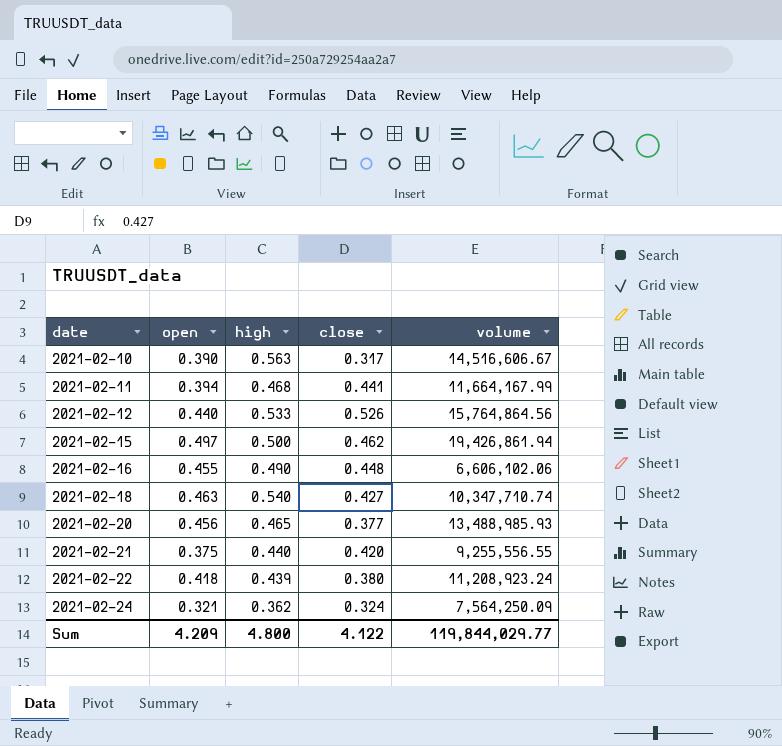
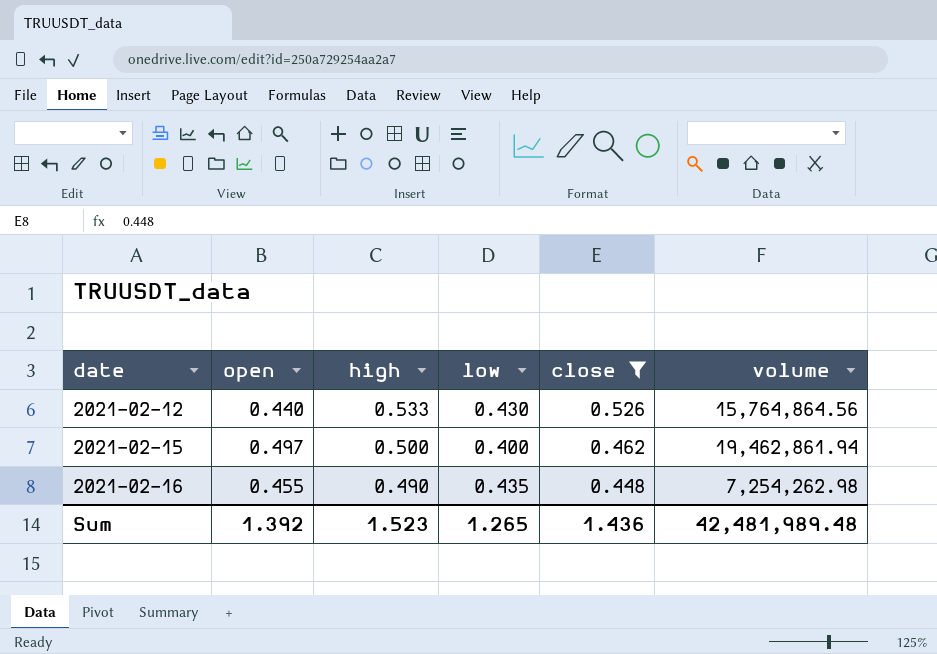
filter: none -> close >= 0.448
column low | position: none -> 4
2021-02-15 | volume: 19,426,861.94 -> 19,462,861.94
2021-02-16 | volume: 6,606,102.06 -> 7,254,262.98
Sum | open: 4.209 -> 1.392
Sum | high: 4.800 -> 1.523
Sum | close: 4.122 -> 1.436
Sum | volume: 119,844,029.77 -> 42,481,989.48

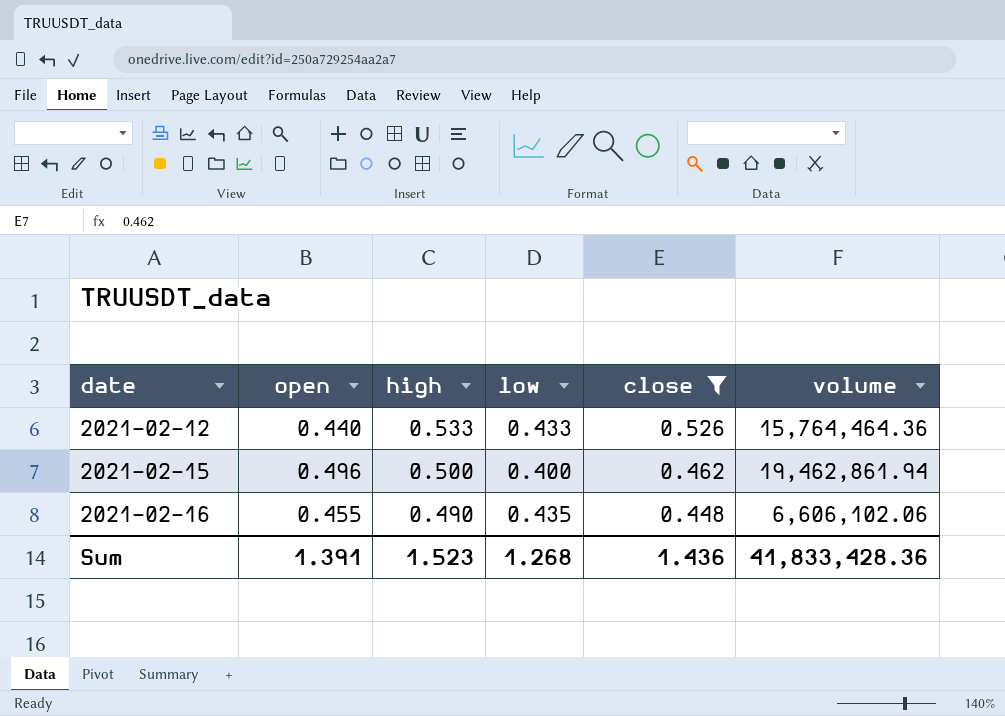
2021-02-12 | low: 0.430 -> 0.433
2021-02-12 | volume: 15,764,864.56 -> 15,764,464.36
2021-02-15 | open: 0.497 -> 0.496
2021-02-16 | volume: 7,254,262.98 -> 6,606,102.06
Sum | open: 1.392 -> 1.391
Sum | low: 1.265 -> 1.268
Sum | volume: 42,481,989.48 -> 41,833,428.36

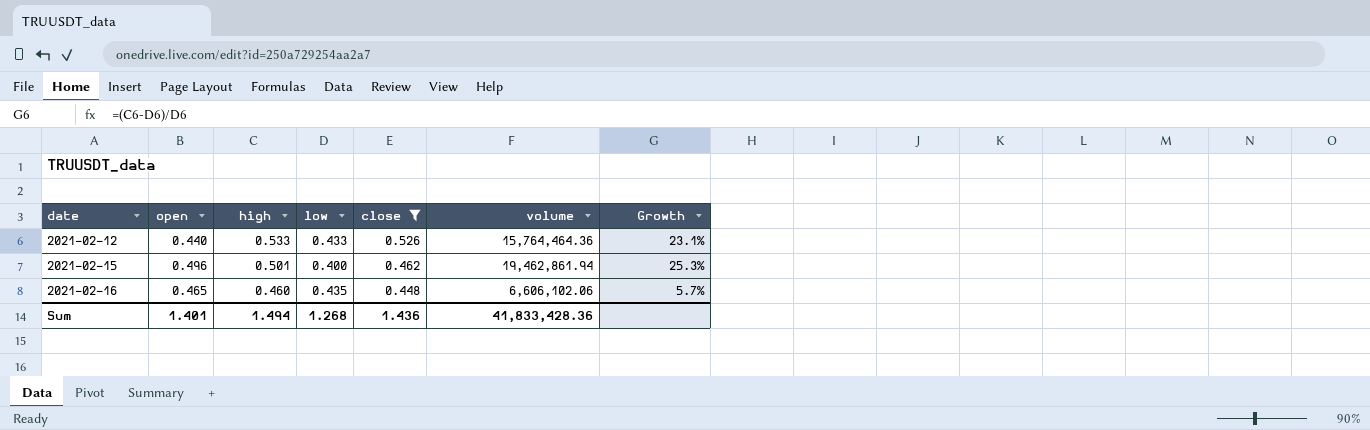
column Growth | formula: none -> ([high] - [low]) / [low]
2021-02-15 | high: 0.500 -> 0.501
2021-02-16 | open: 0.455 -> 0.465
2021-02-16 | high: 0.490 -> 0.460
Sum | open: 1.391 -> 1.401
Sum | high: 1.523 -> 1.494

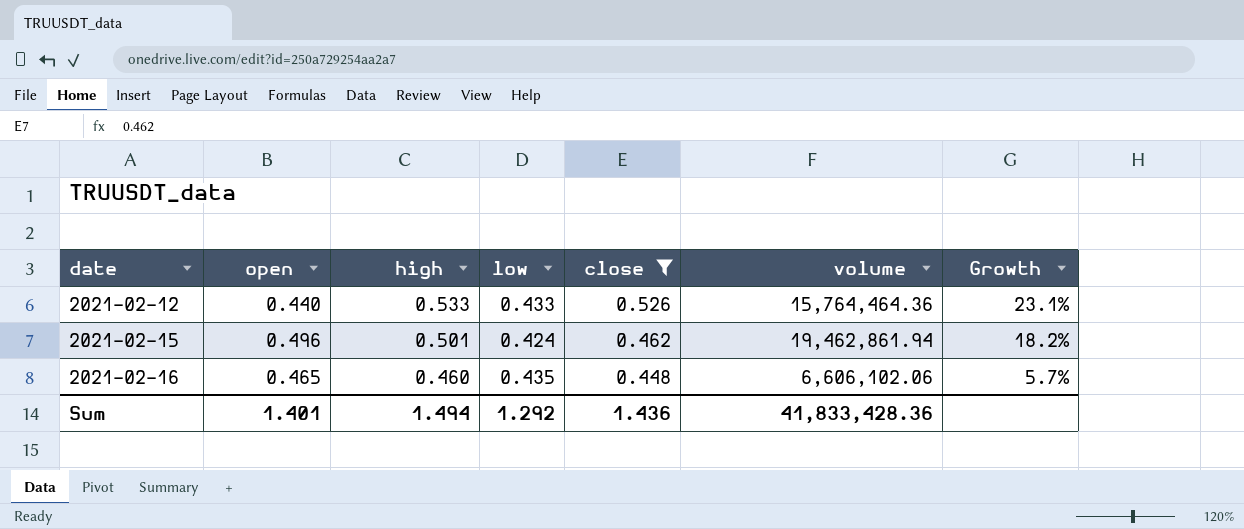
2021-02-15 | low: 0.400 -> 0.424
2021-02-15 | Growth: 25.3% -> 18.2%
Sum | low: 1.268 -> 1.292

